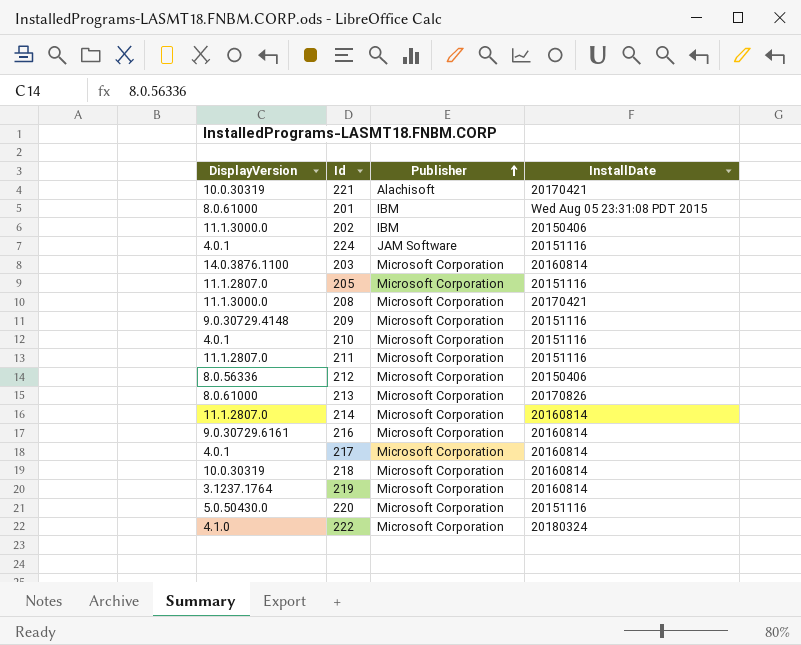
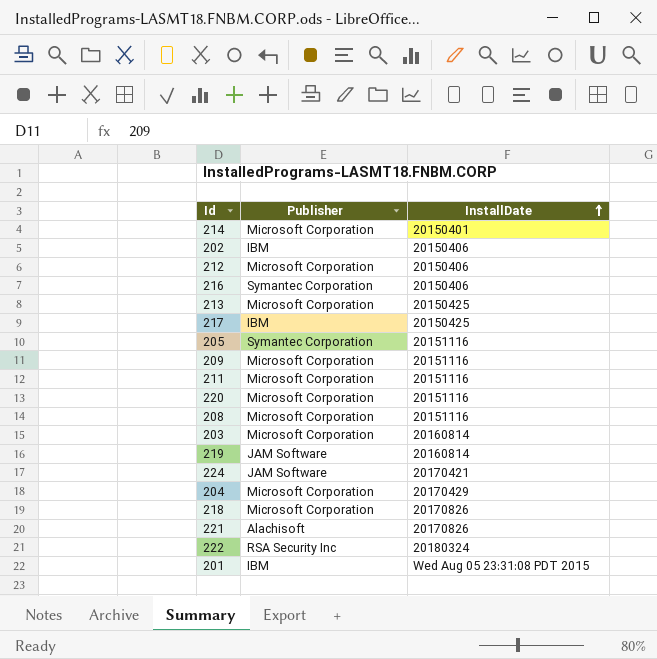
row order: Publisher ascending -> InstallDate ascending
column DisplayVersion | position: 1 -> none
row 210: 4.0.1 | Microsoft Corporation | 20151116 -> none
214 | InstallDate: 20160814 -> 20150401
216 | Publisher: Microsoft Corporation -> Symantec Corporation
216 | InstallDate: 20160814 -> 20150406
213 | InstallDate: 20170826 -> 20150425
217 | Publisher: Microsoft Corporation -> IBM
217 | InstallDate: 20160814 -> 20150425
205 | Publisher: Microsoft Corporation -> Symantec Corporation
208 | InstallDate: 20170421 -> 20151116
219 | Publisher: Microsoft Corporation -> JAM Software
224 | InstallDate: 20151116 -> 20170421
row 204: none -> Microsoft Corporation | 20170429
218 | InstallDate: 20160814 -> 20170826
221 | InstallDate: 20170421 -> 20170826
222 | Publisher: Microsoft Corporation -> RSA Security Inc

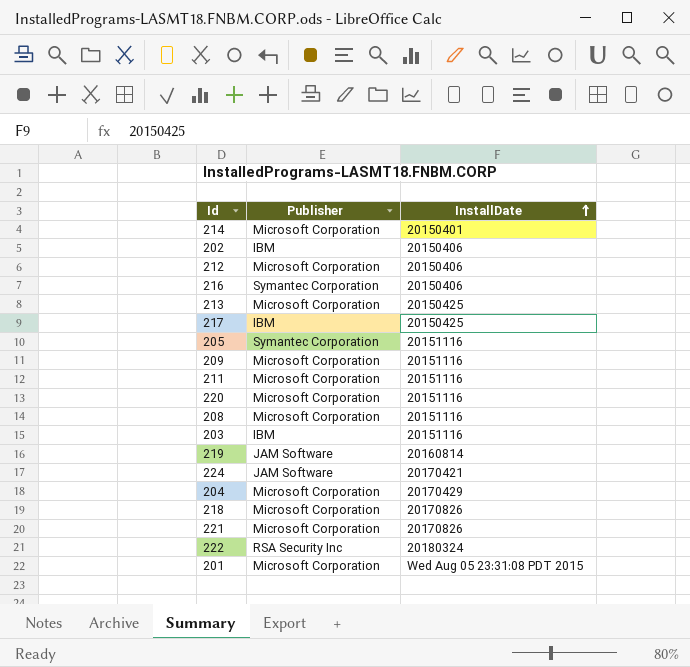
203 | Publisher: Microsoft Corporation -> IBM
203 | InstallDate: 20160814 -> 20151116
221 | Publisher: Alachisoft -> Microsoft Corporation
201 | Publisher: IBM -> Microsoft Corporation

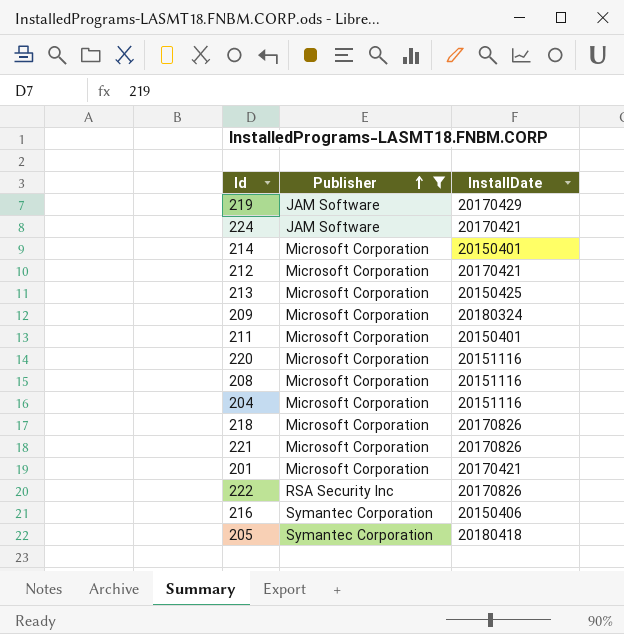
filter: none -> Publisher != IBM
row order: InstallDate ascending -> Publisher ascending
219 | InstallDate: 20160814 -> 20170429
212 | InstallDate: 20150406 -> 20170421
209 | InstallDate: 20151116 -> 20180324
211 | InstallDate: 20151116 -> 20150401
204 | InstallDate: 20170429 -> 20151116
201 | InstallDate: Wed Aug 05 23:31:08 PDT 2015 -> 20170421
222 | InstallDate: 20180324 -> 20170826
205 | InstallDate: 20151116 -> 20180418

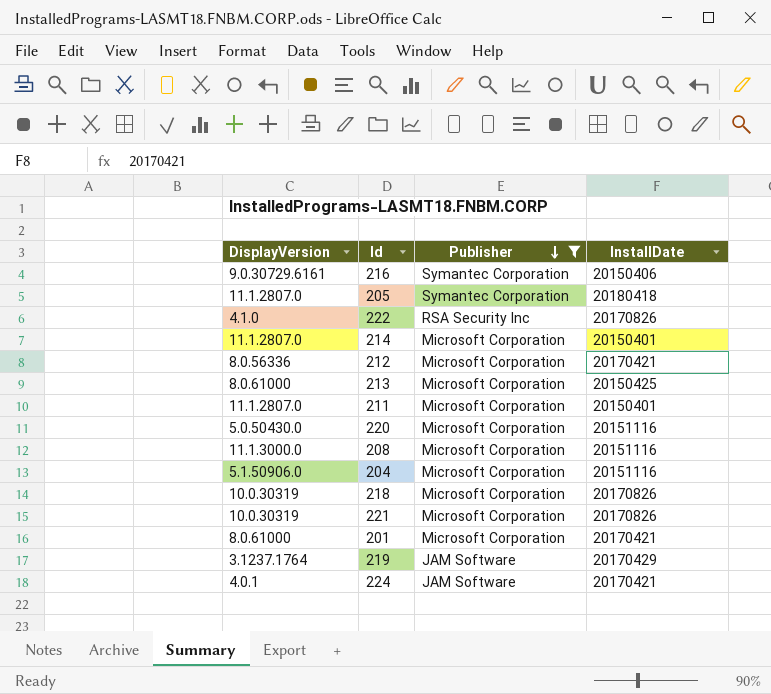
row order: Publisher ascending -> Publisher descending
column DisplayVersion | position: none -> 1
row 209: Microsoft Corporation | 20180324 -> none

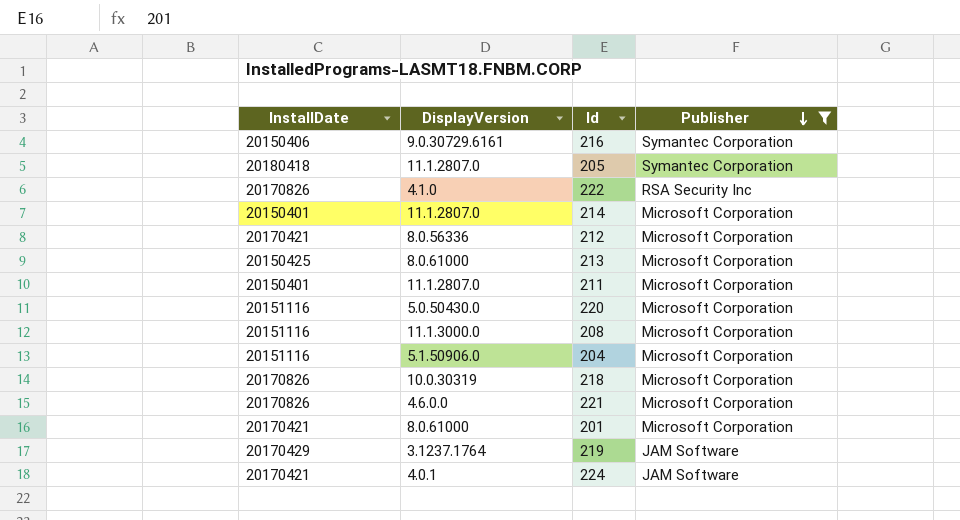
column InstallDate | position: 4 -> 1
221 | DisplayVersion: 10.0.30319 -> 4.6.0.0

